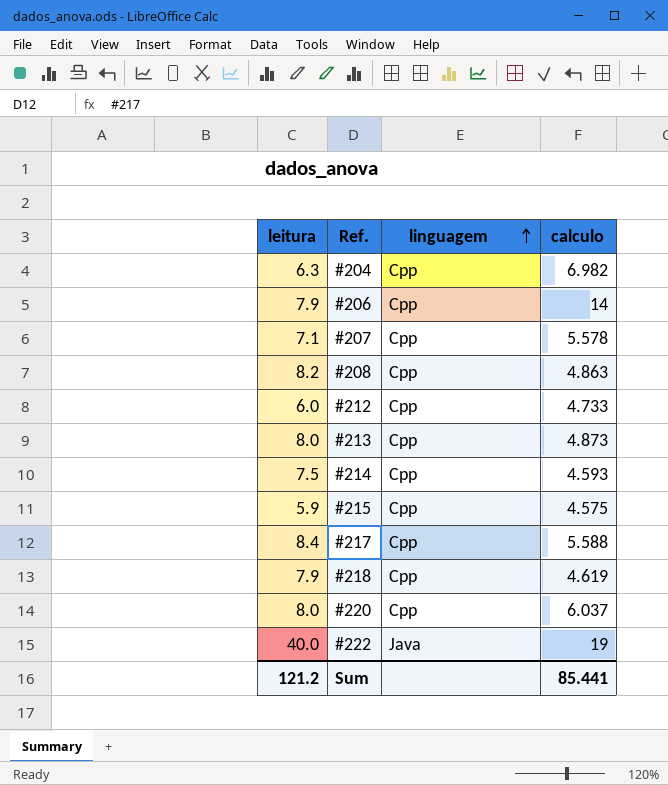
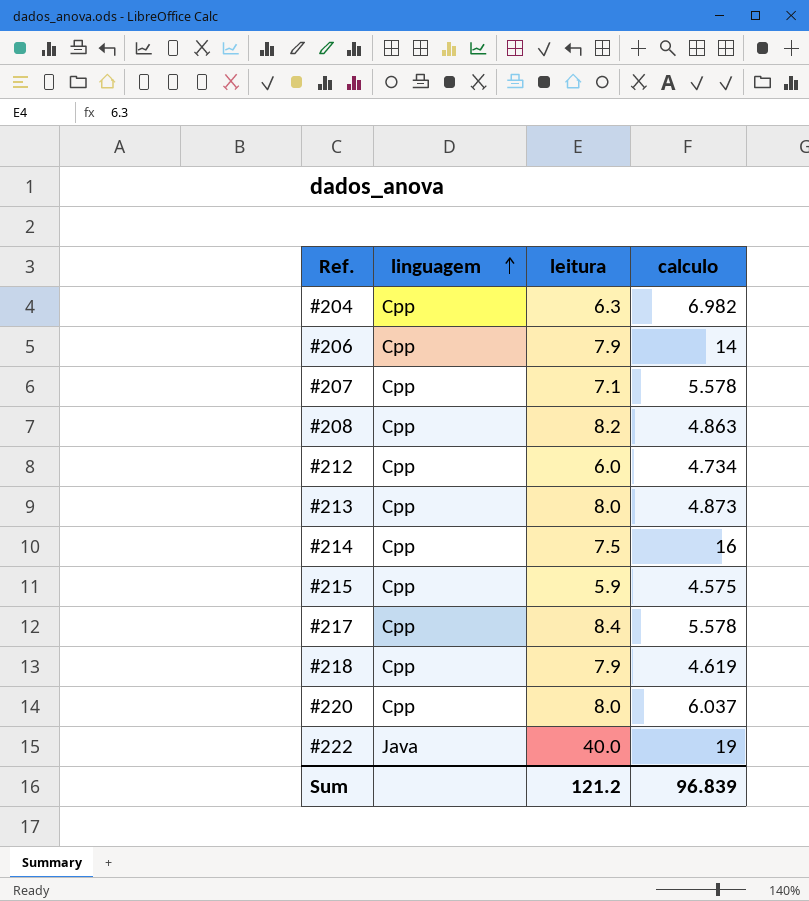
column leitura | position: 1 -> 3
#212 | calculo: 4.733 -> 4.734
#214 | calculo: 4.593 -> 16
#217 | calculo: 5.588 -> 5.578
Sum | calculo: 85.441 -> 96.839

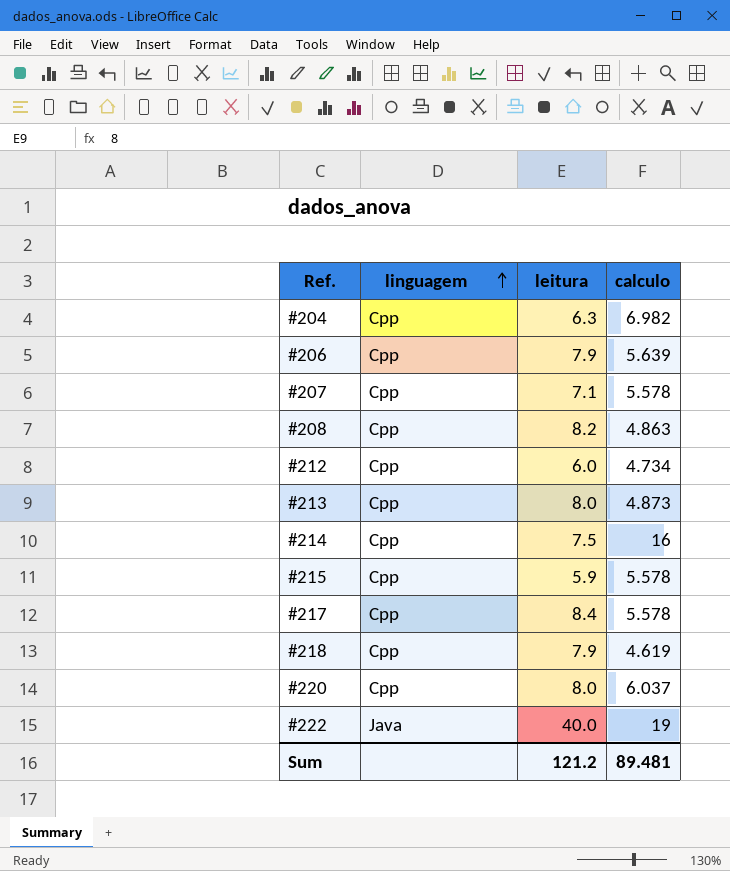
#206 | calculo: 14 -> 5.639
#215 | calculo: 4.575 -> 5.578
Sum | calculo: 96.839 -> 89.481

